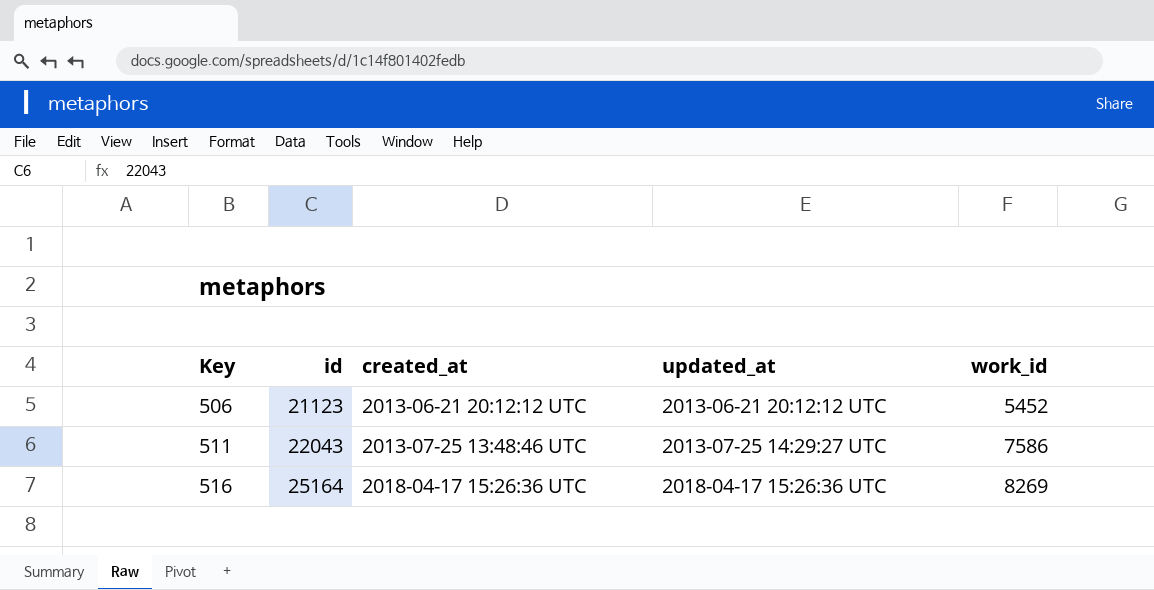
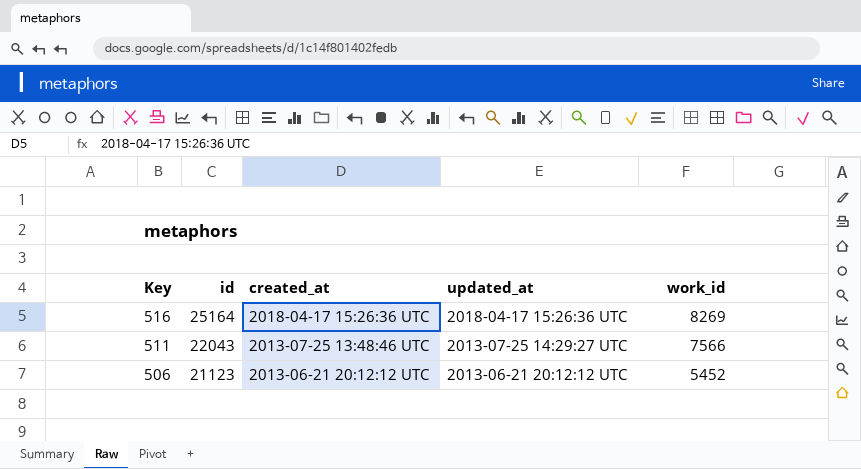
row order: Key ascending -> Key descending
511 | work_id: 7586 -> 7566

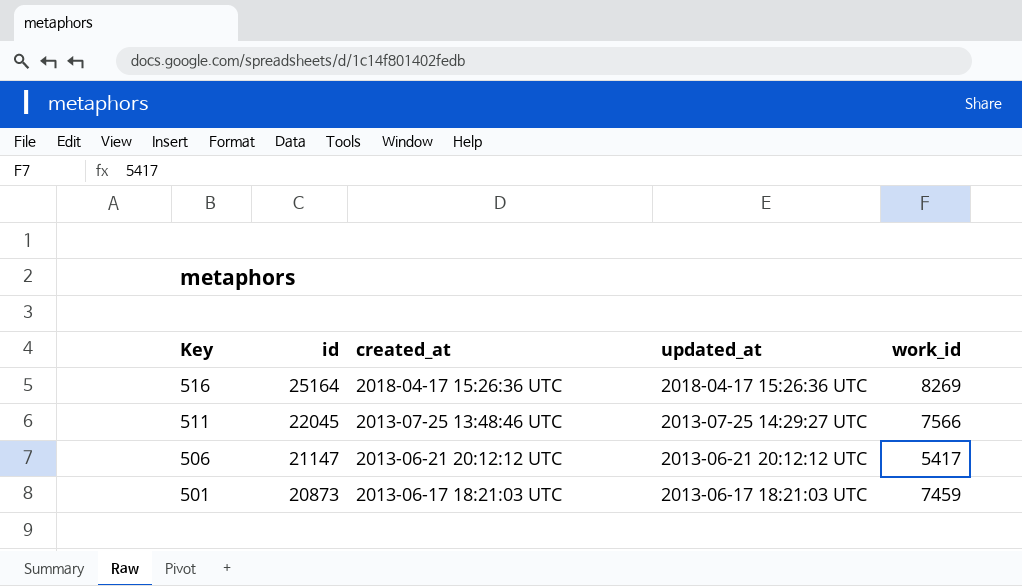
511 | id: 22043 -> 22045
506 | id: 21123 -> 21147
506 | work_id: 5452 -> 5417
row 501: none -> 20873 | 2013-06-17 18:21:03 UTC | 2013-06-17 18:21:03 UTC | 7459

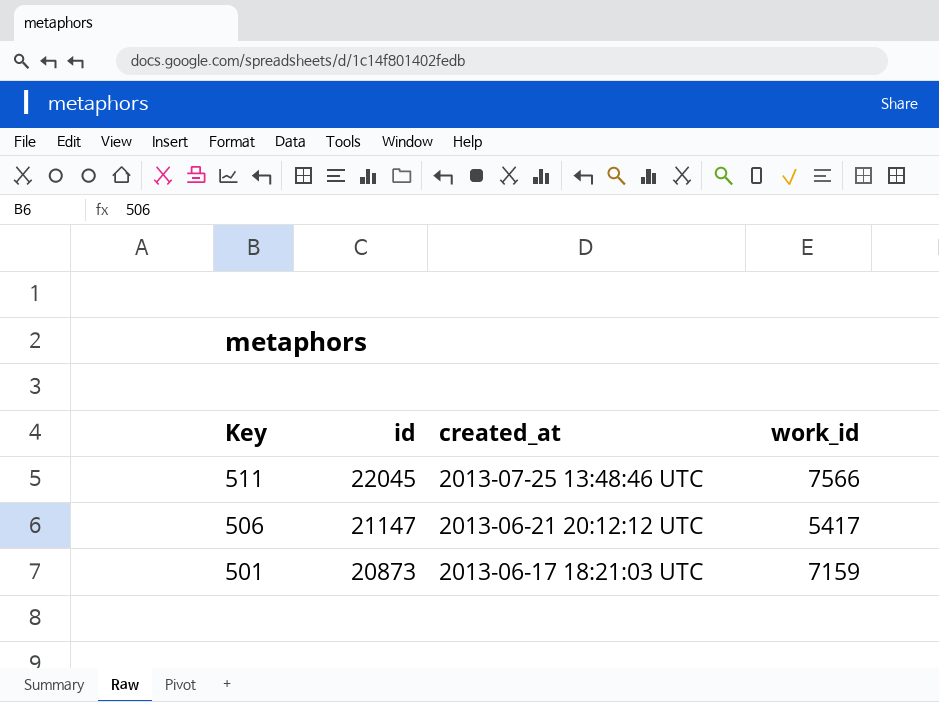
column updated_at | position: 4 -> none
row 516: 25164 | 2018-04-17 15:26:36 UTC | 2018-04-17 15:26:36 UTC | 8269 -> none
501 | work_id: 7459 -> 7159

